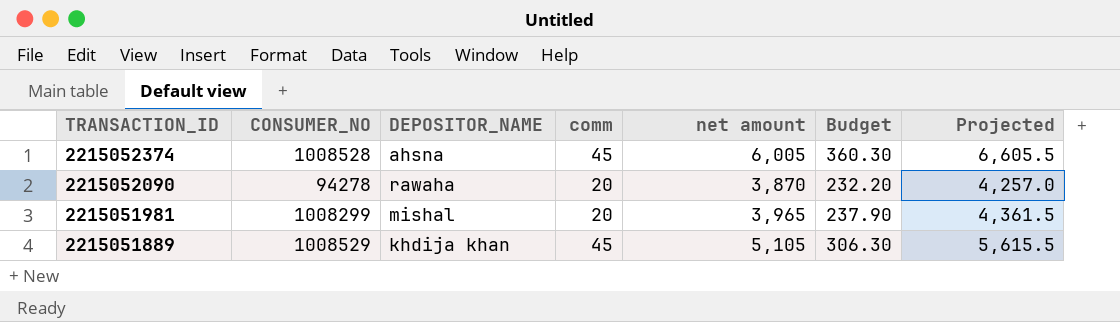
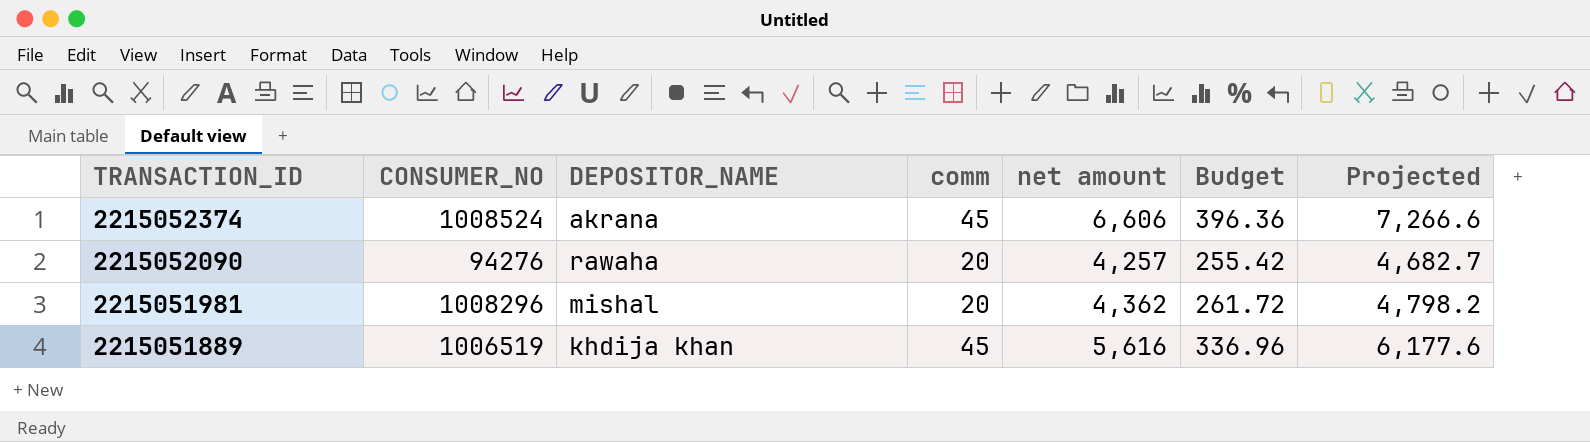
2215052374 | CONSUMER_NO: 1008528 -> 1008524
2215052374 | DEPOSITOR_NAME: ahsna -> akrana
2215052374 | net amount: 6,005 -> 6,606
2215052374 | Budget: 360.30 -> 396.36
2215052374 | Projected: 6,605.5 -> 7,266.6
2215052090 | CONSUMER_NO: 94278 -> 94276
2215052090 | net amount: 3,870 -> 4,257
2215052090 | Budget: 232.20 -> 255.42
2215052090 | Projected: 4,257.0 -> 4,682.7
2215051981 | CONSUMER_NO: 1008299 -> 1008296
2215051981 | net amount: 3,965 -> 4,362
2215051981 | Budget: 237.90 -> 261.72
2215051981 | Projected: 4,361.5 -> 4,798.2
2215051889 | CONSUMER_NO: 1008529 -> 1006519
2215051889 | net amount: 5,105 -> 5,616
2215051889 | Budget: 306.30 -> 336.96
2215051889 | Projected: 5,615.5 -> 6,177.6

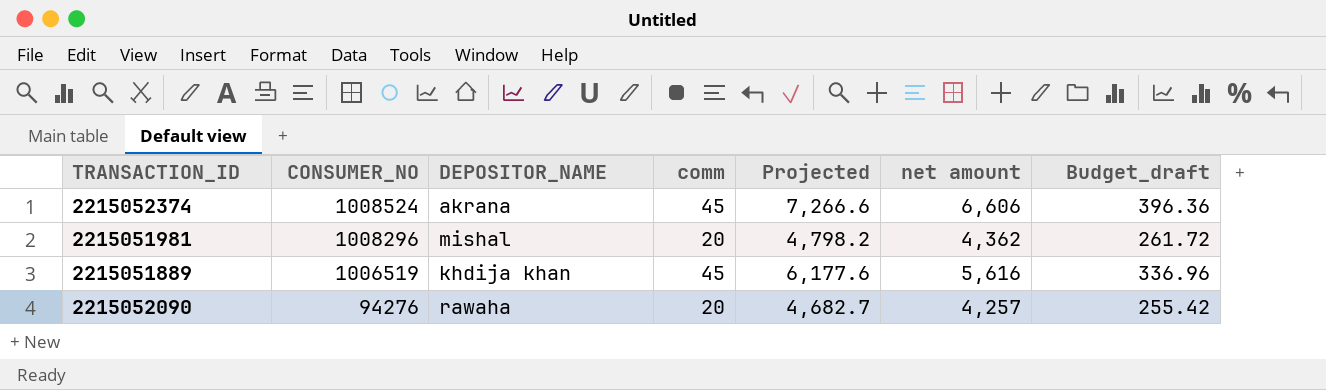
row order: TRANSACTION_ID descending -> CONSUMER_NO descending
column Projected | position: 7 -> 5
column name: Budget -> Budget_draft

